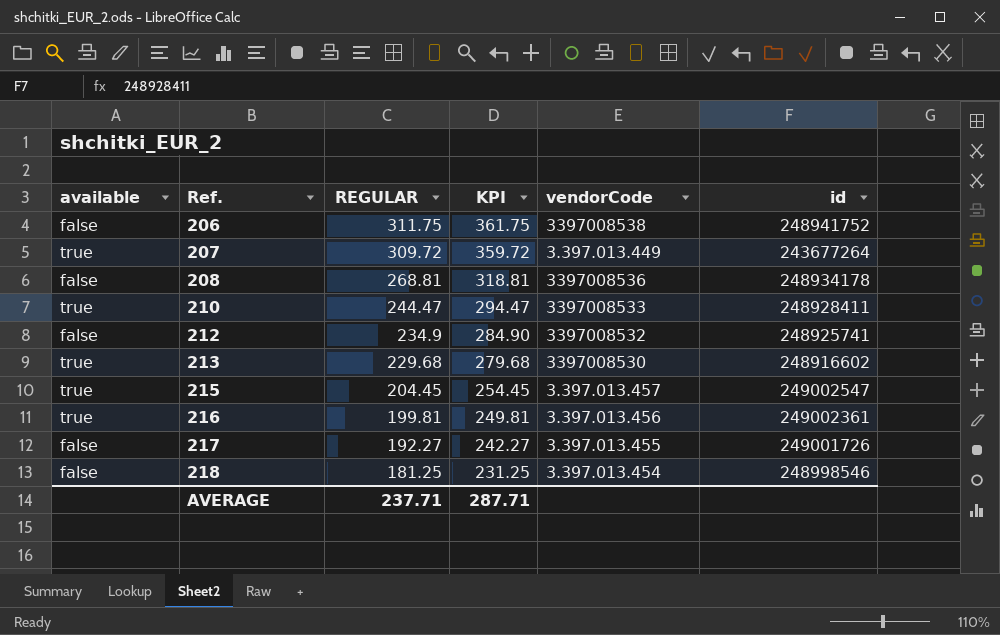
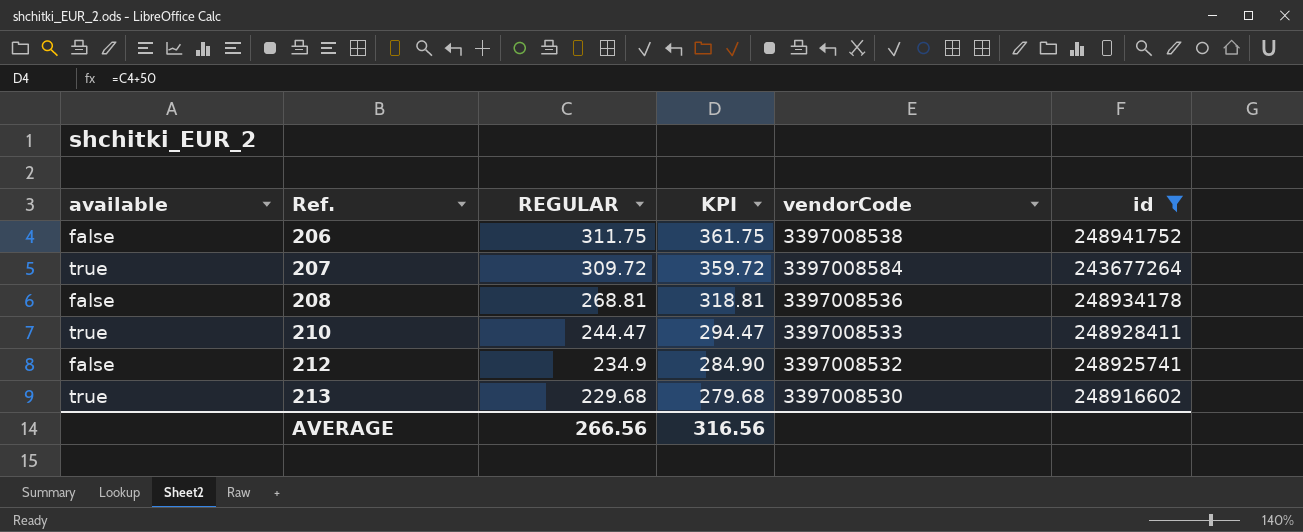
filter: none -> id <= 248941752
207 | vendorCode: 3.397.013.449 -> 3397008584
AVERAGE | REGULAR: 237.71 -> 266.56
AVERAGE | KPI: 287.71 -> 316.56

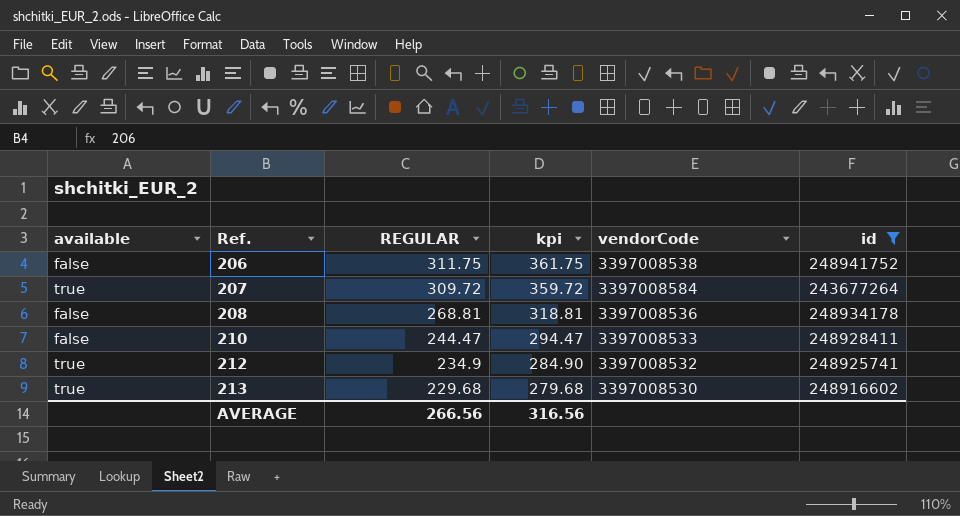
column name: KPI -> kpi
210 | available: true -> false
212 | available: false -> true

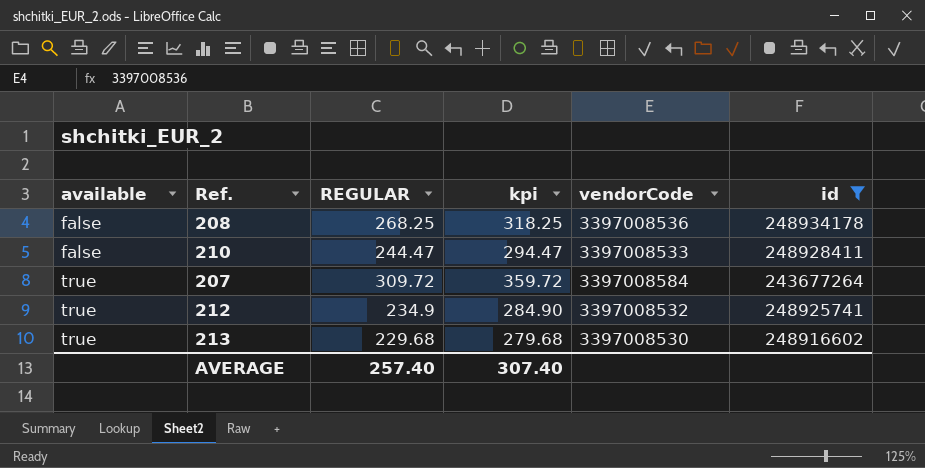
row order: Ref. ascending -> available ascending
row 206: false | 311.75 | 361.75 | 3397008538 | 248941752 -> none
208 | REGULAR: 268.81 -> 268.25
208 | kpi: 318.81 -> 318.25
AVERAGE | REGULAR: 266.56 -> 257.40
AVERAGE | kpi: 316.56 -> 307.40

